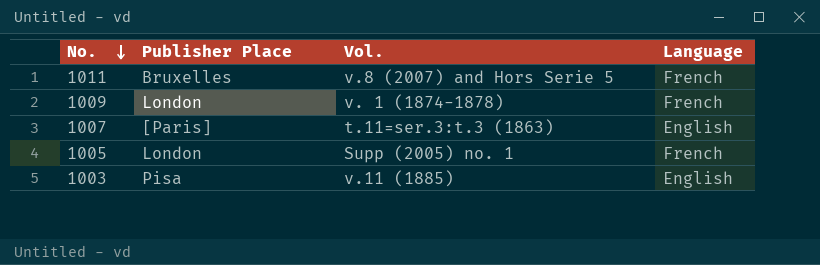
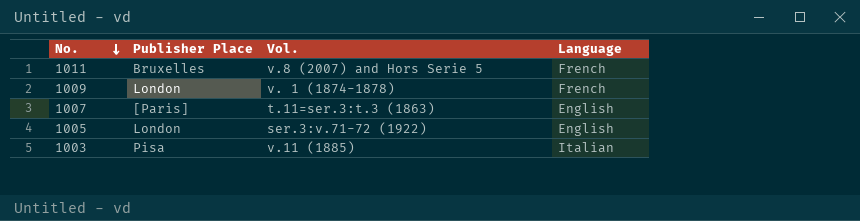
1005 | Vol.: Supp (2005) no. 1 -> ser.3:v.71-72 (1922)
1005 | Language: French -> English
1003 | Language: English -> Italian

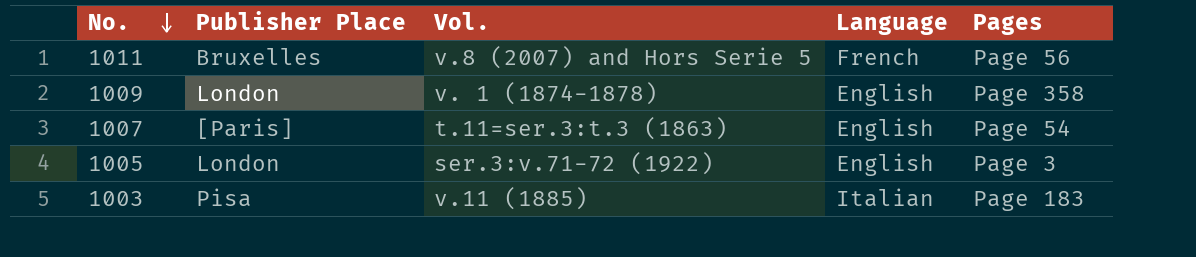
column Pages | position: none -> 5
1009 | Language: French -> English

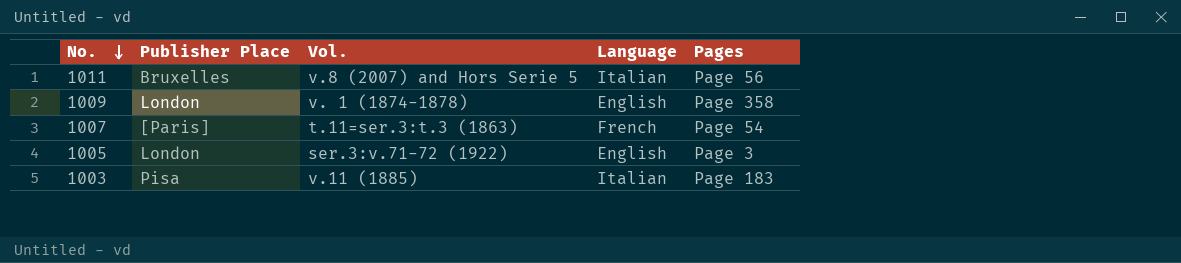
1011 | Language: French -> Italian
1007 | Language: English -> French

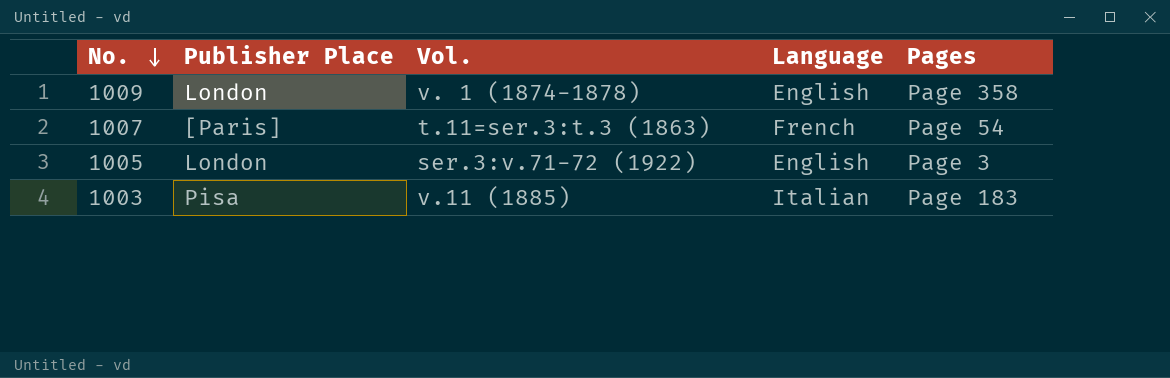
row 1011: Bruxelles | v.8 (2007) and Hors Serie 5 | Italian | Page 56 -> none

